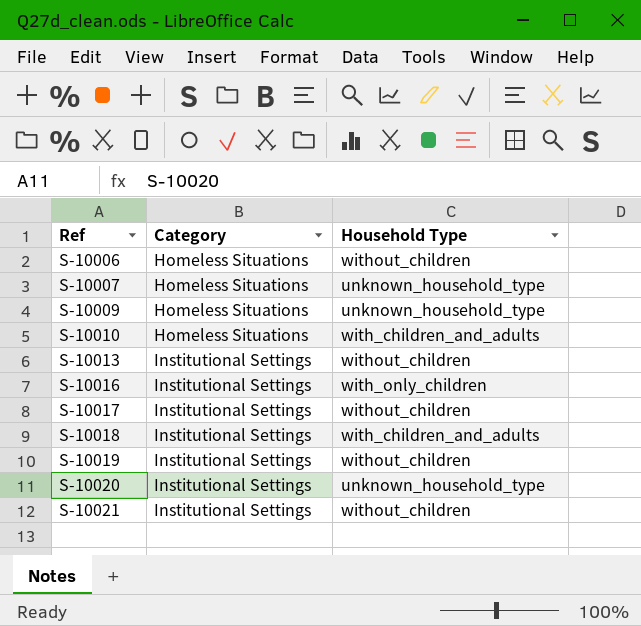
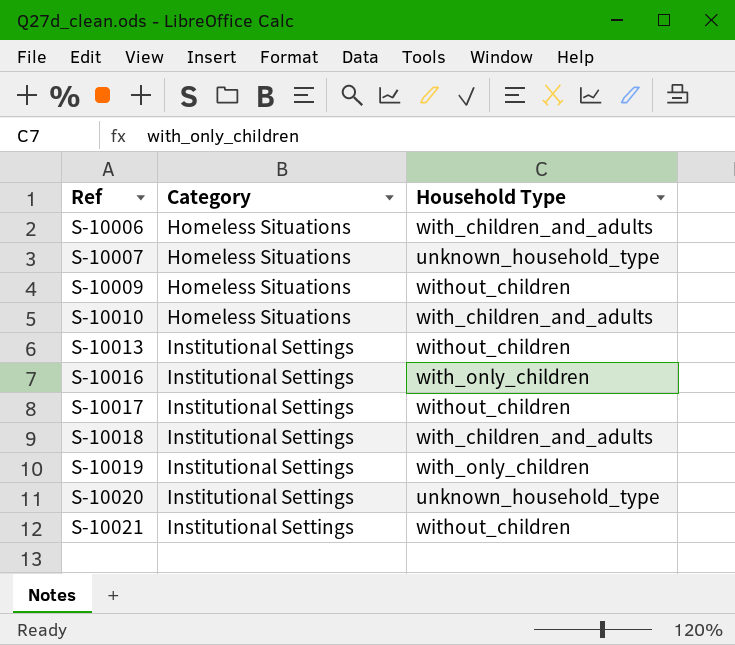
S-10006 | Household Type: without_children -> with_children_and_adults
S-10009 | Household Type: unknown_household_type -> without_children
S-10019 | Household Type: without_children -> with_only_children

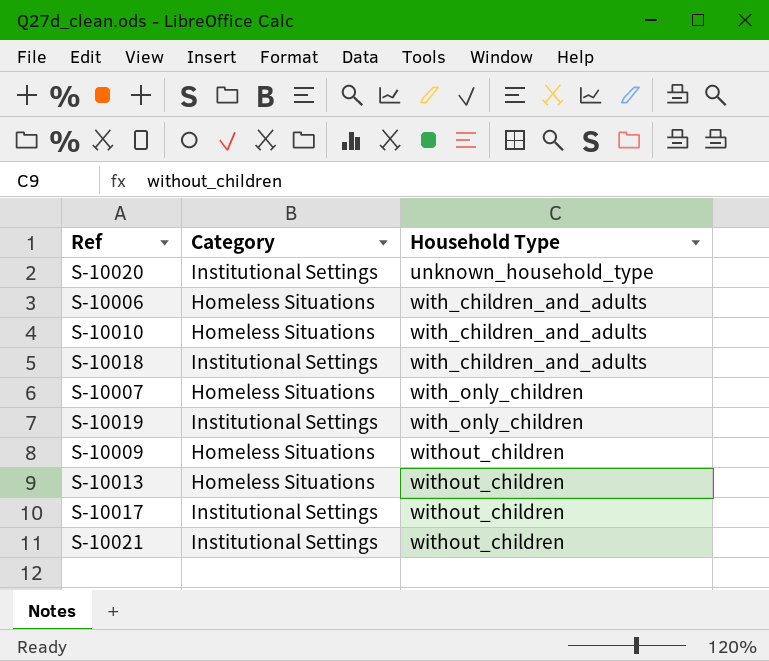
row order: Ref ascending -> Household Type ascending
row S-10016: Institutional Settings | with_only_children -> none
S-10007 | Household Type: unknown_household_type -> with_only_children
S-10013 | Category: Institutional Settings -> Homeless Situations

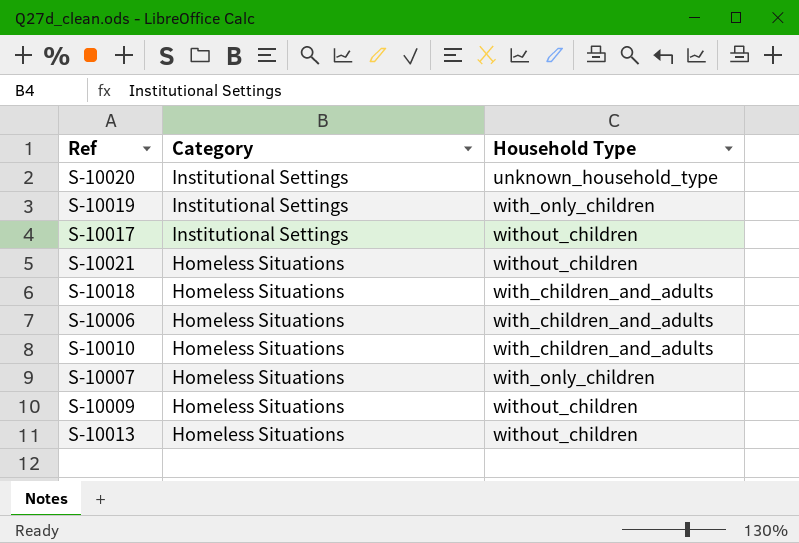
row order: Household Type ascending -> Category descending
S-10021 | Category: Institutional Settings -> Homeless Situations
S-10018 | Category: Institutional Settings -> Homeless Situations

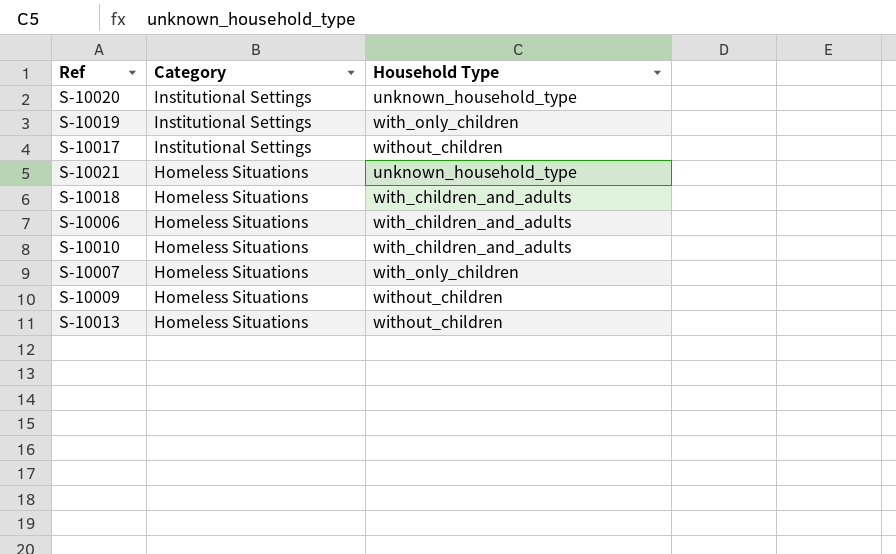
S-10021 | Household Type: without_children -> unknown_household_type

